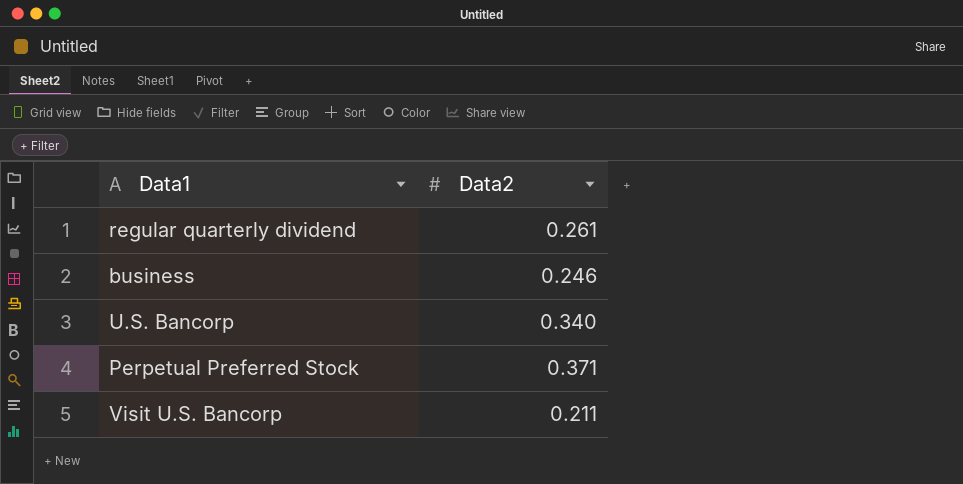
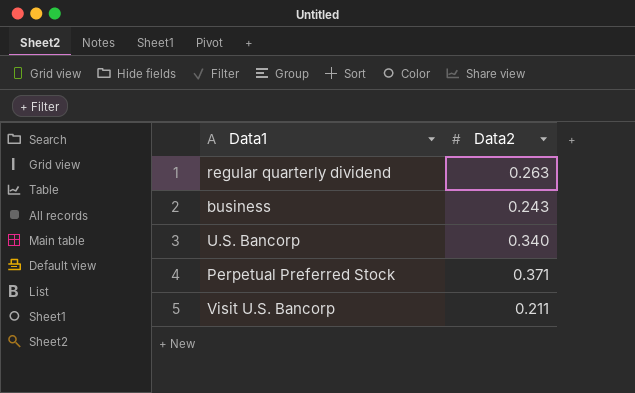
regular quarterly dividend | Data2: 0.261 -> 0.263
business | Data2: 0.246 -> 0.243

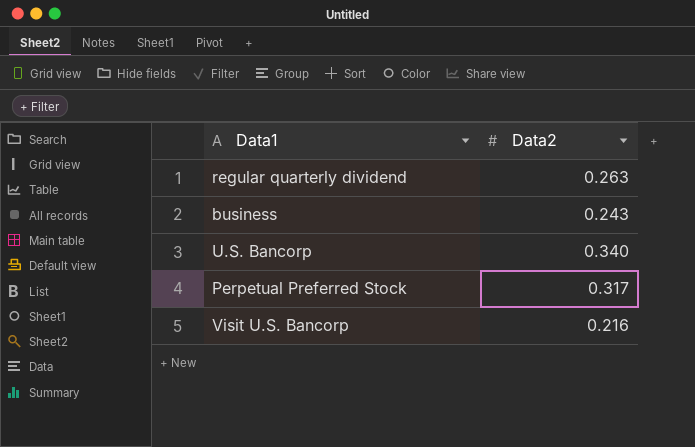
Perpetual Preferred Stock | Data2: 0.371 -> 0.317
Visit U.S. Bancorp | Data2: 0.211 -> 0.216

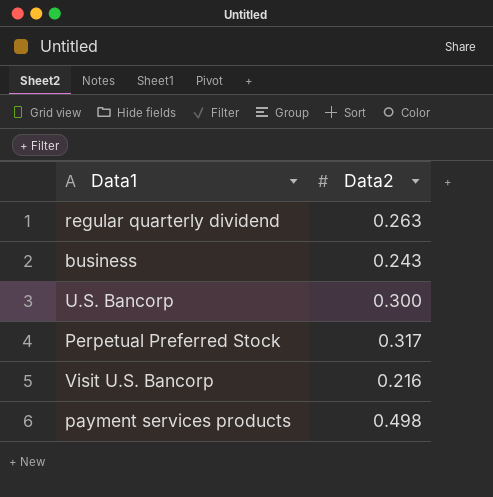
U.S. Bancorp | Data2: 0.340 -> 0.300
row payment services products: none -> 0.498

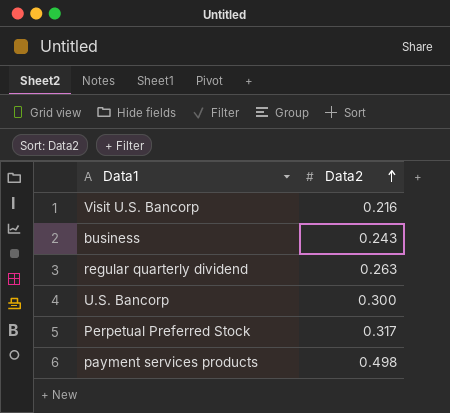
row order: none -> Data2 ascending

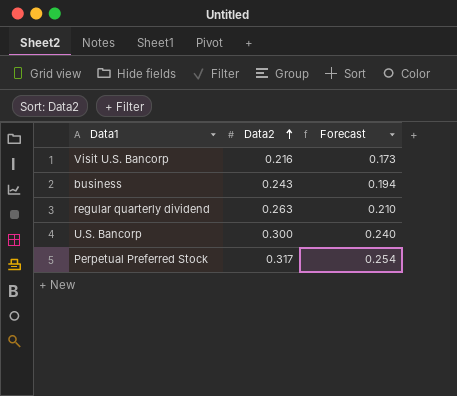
column Forecast | formula: none -> [Data2] * 0.8
row payment services products: 0.498 -> none

